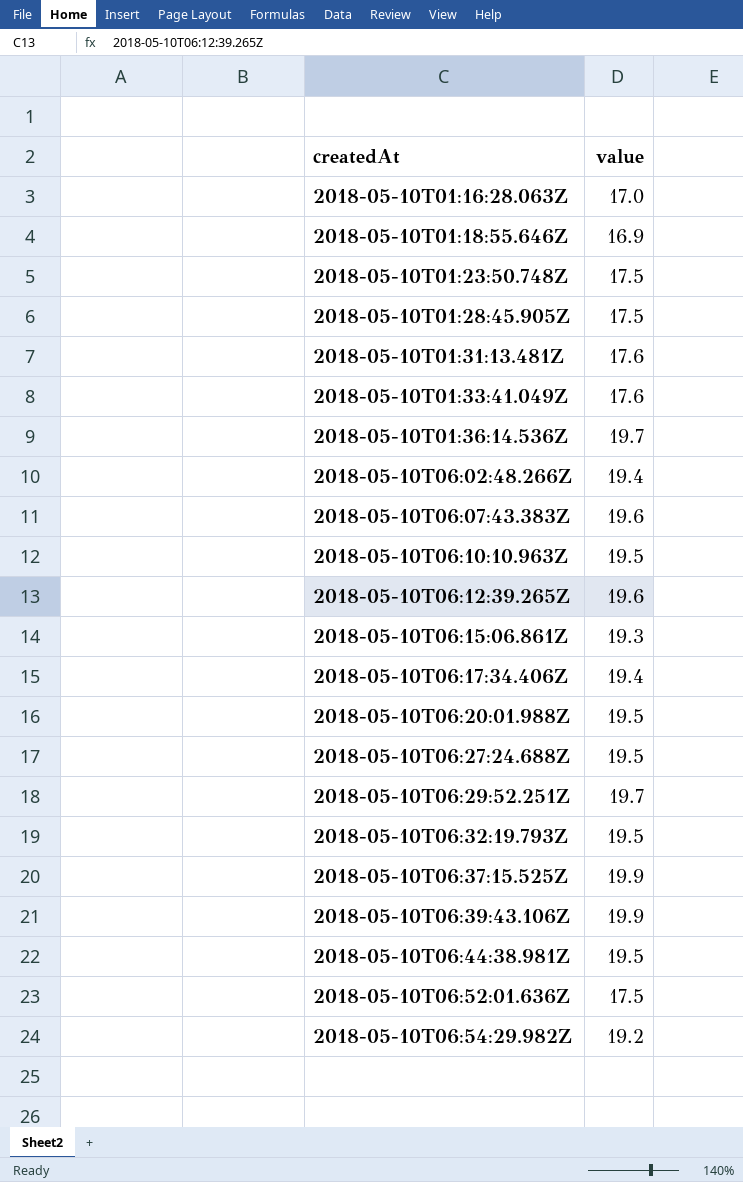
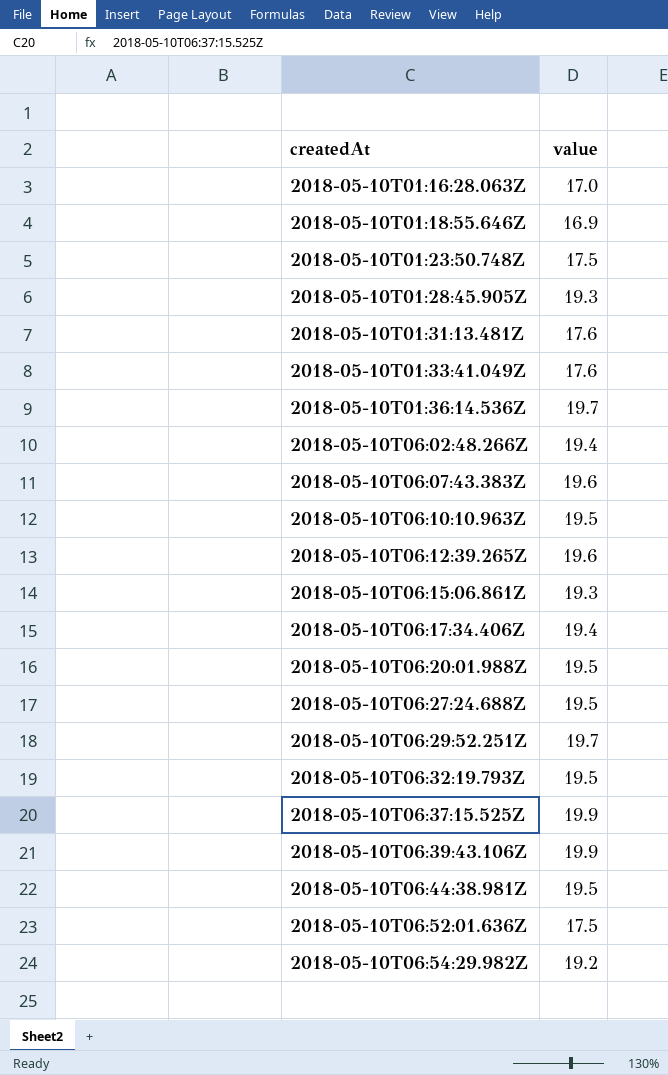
2018-05-10T01:28:45.905Z | value: 17.5 -> 19.3

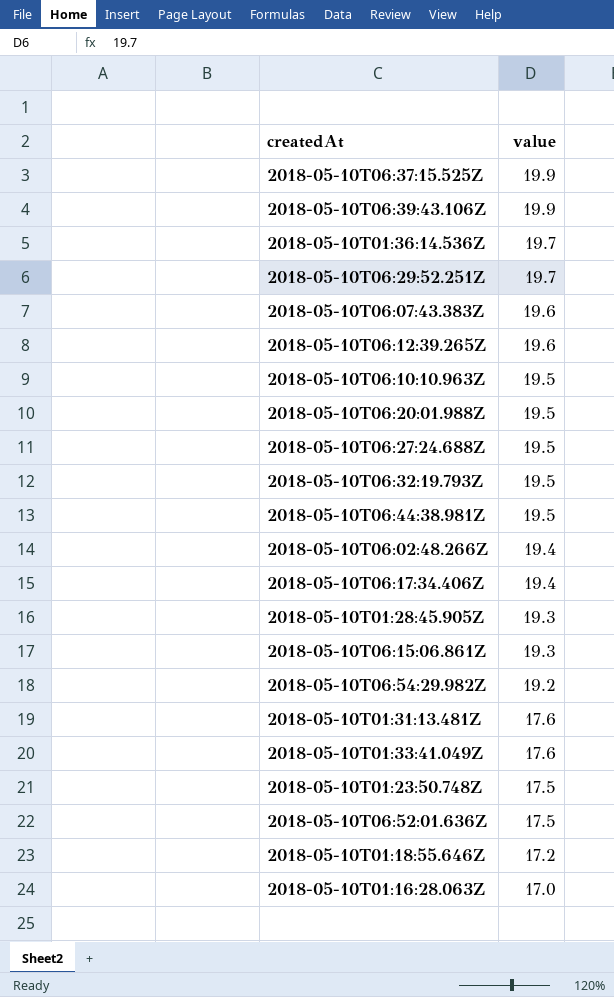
row order: createdAt ascending -> value descending
2018-05-10T01:18:55.646Z | value: 16.9 -> 17.2

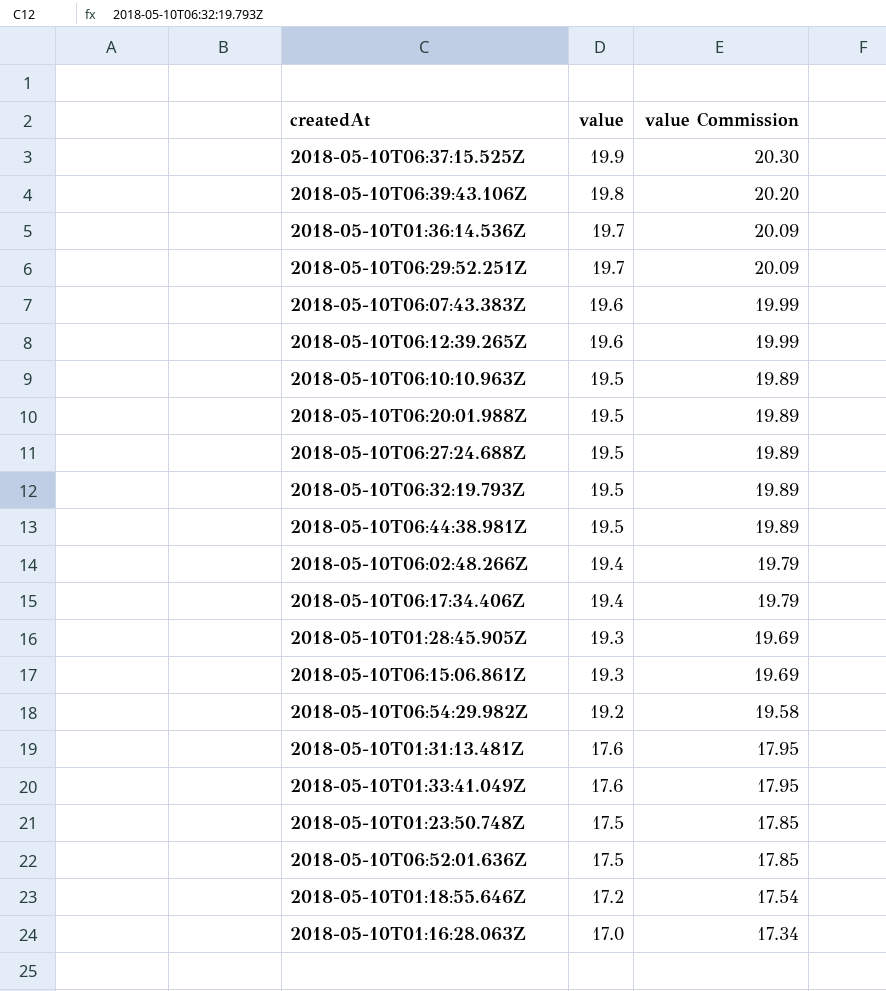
column value Commission | formula: none -> [value] * 1.02
2018-05-10T06:39:43.106Z | value: 19.9 -> 19.8

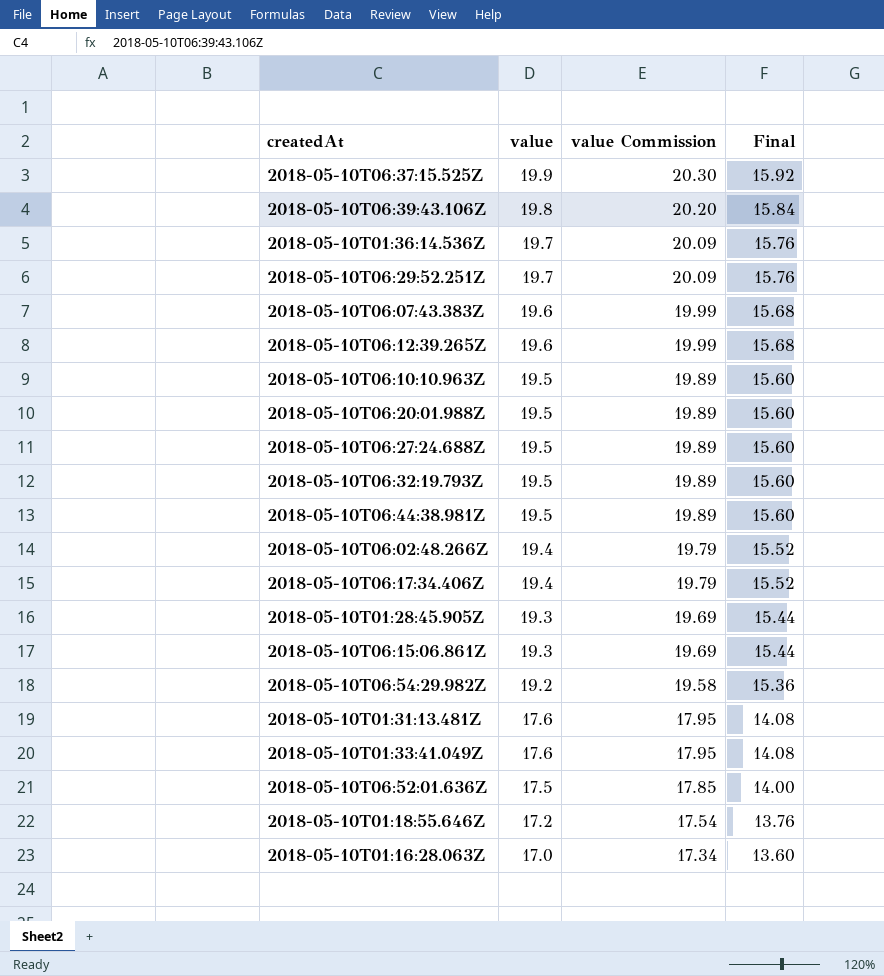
column Final | formula: none -> [value] * 0.8
row 2018-05-10T01:23:50.748Z: 17.5 | 17.85 -> none

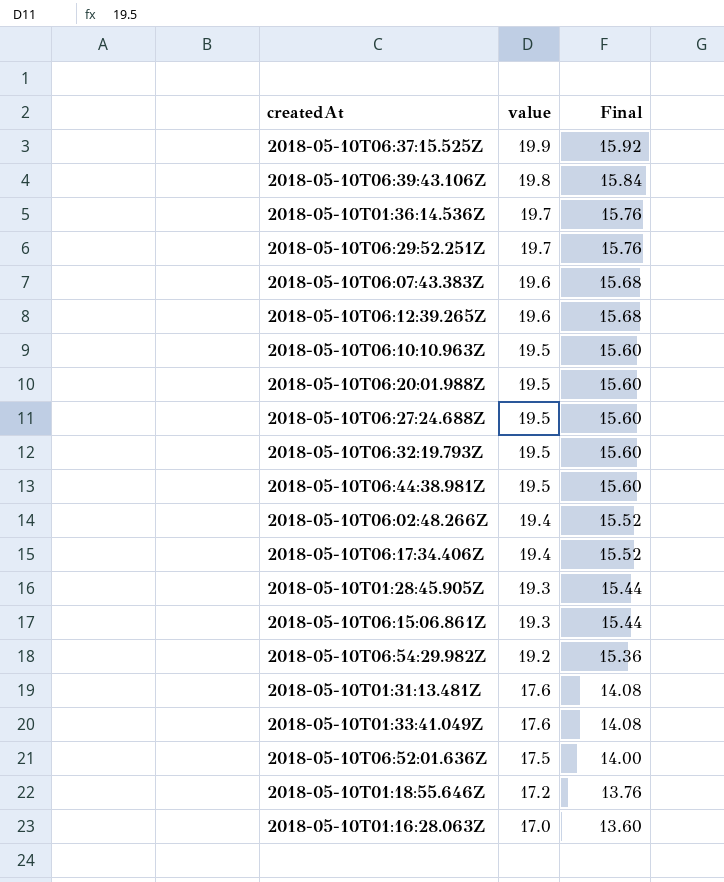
column value Commission | formula: [value] * 1.02 -> none

